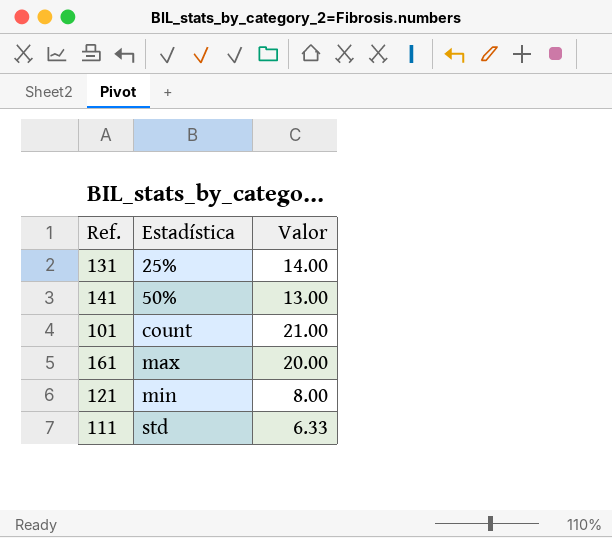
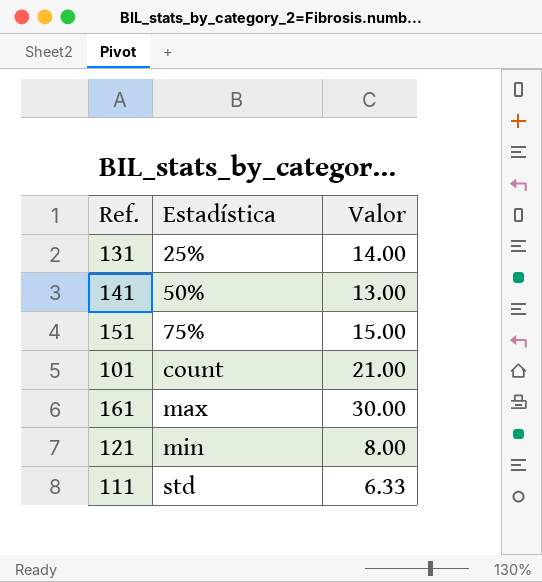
row 151: none -> 75% | 15.00
161 | Valor: 20.00 -> 30.00

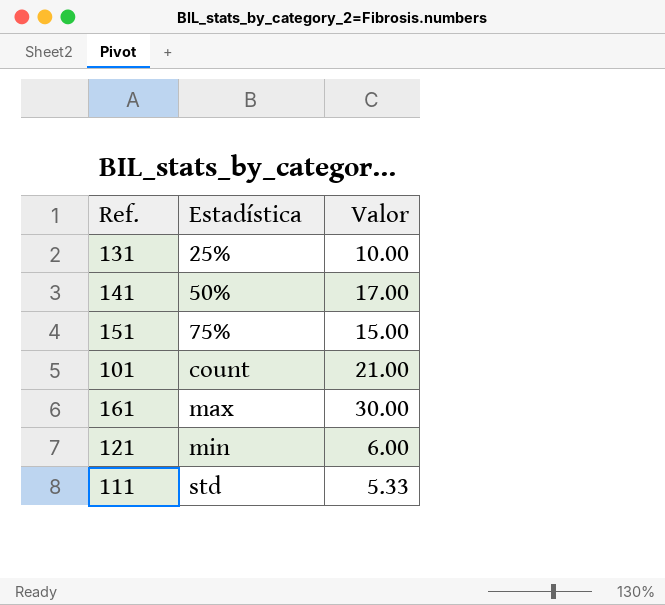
131 | Valor: 14.00 -> 10.00
141 | Valor: 13.00 -> 17.00
121 | Valor: 8.00 -> 6.00
111 | Valor: 6.33 -> 5.33

